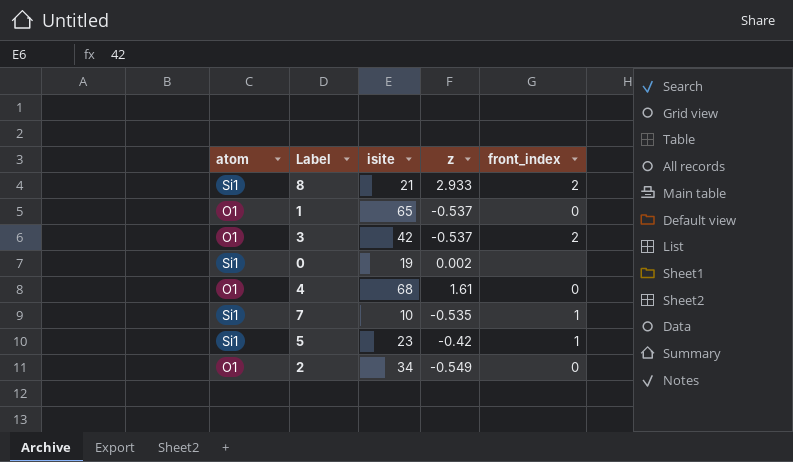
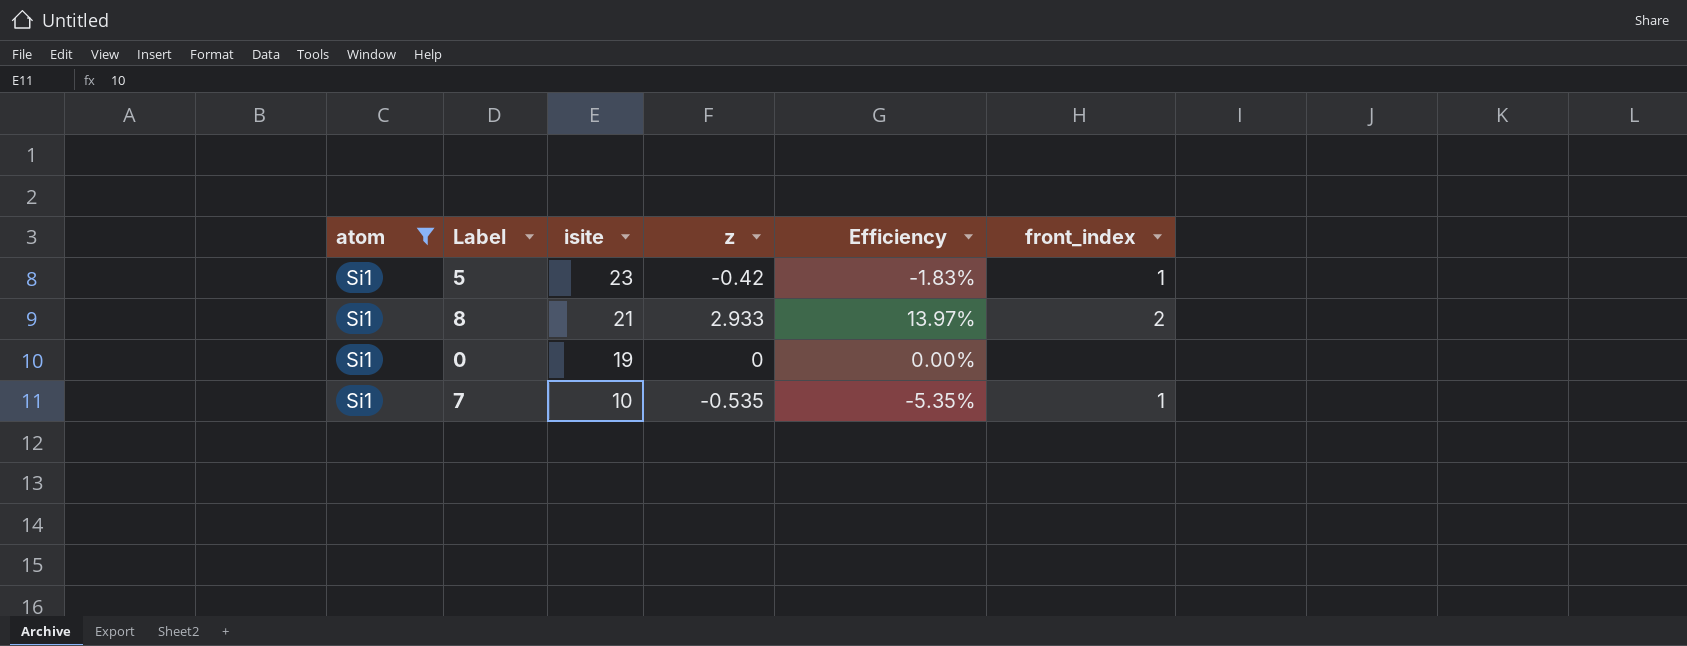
filter: none -> atom = Si1
row order: none -> isite descending
column Efficiency | formula: none -> [z] / [isite]
0 | z: 0.002 -> 0

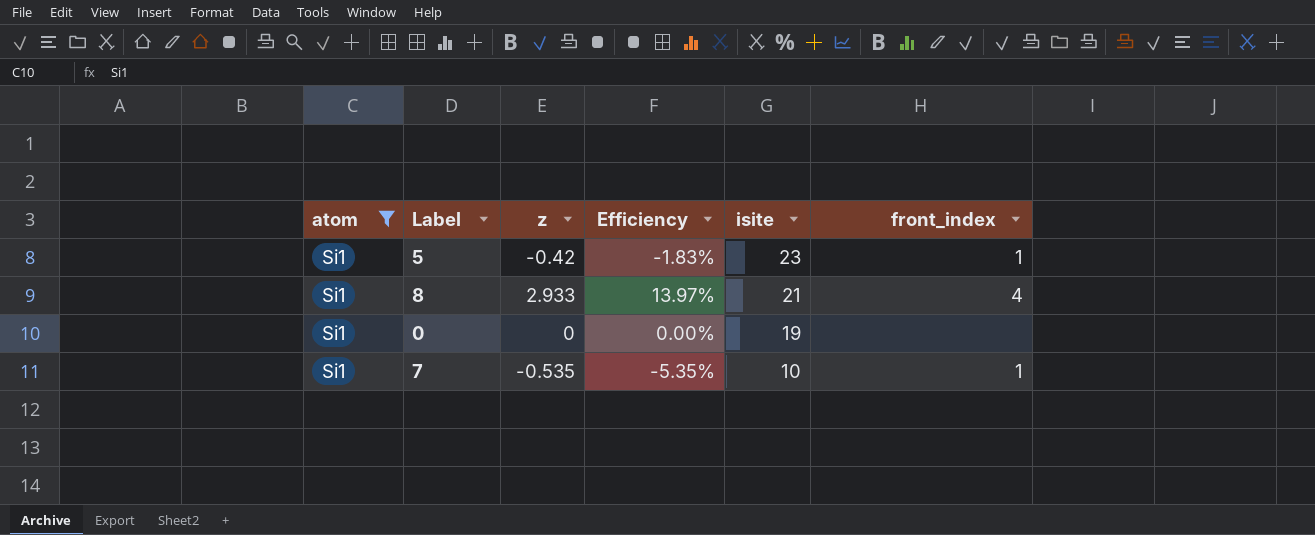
column isite | position: 3 -> 5
8 | front_index: 2 -> 4

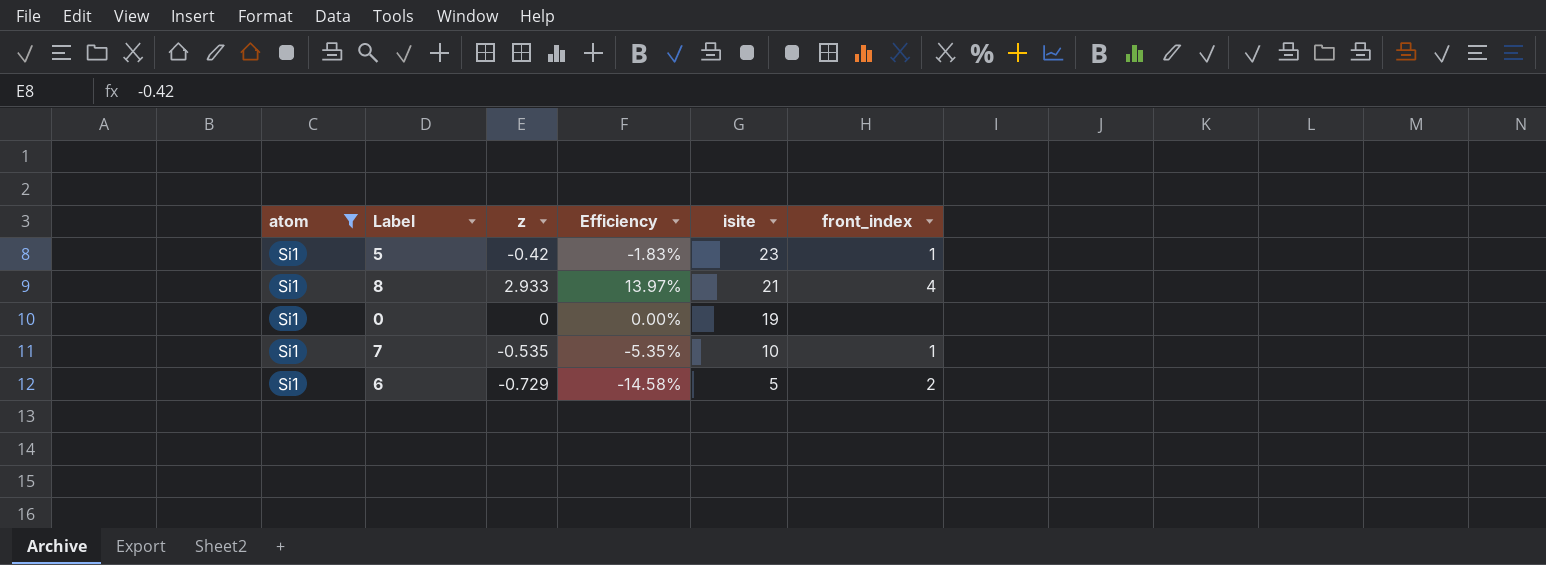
row 6: none -> Si1 | -0.729 | -14.58% | 5 | 2

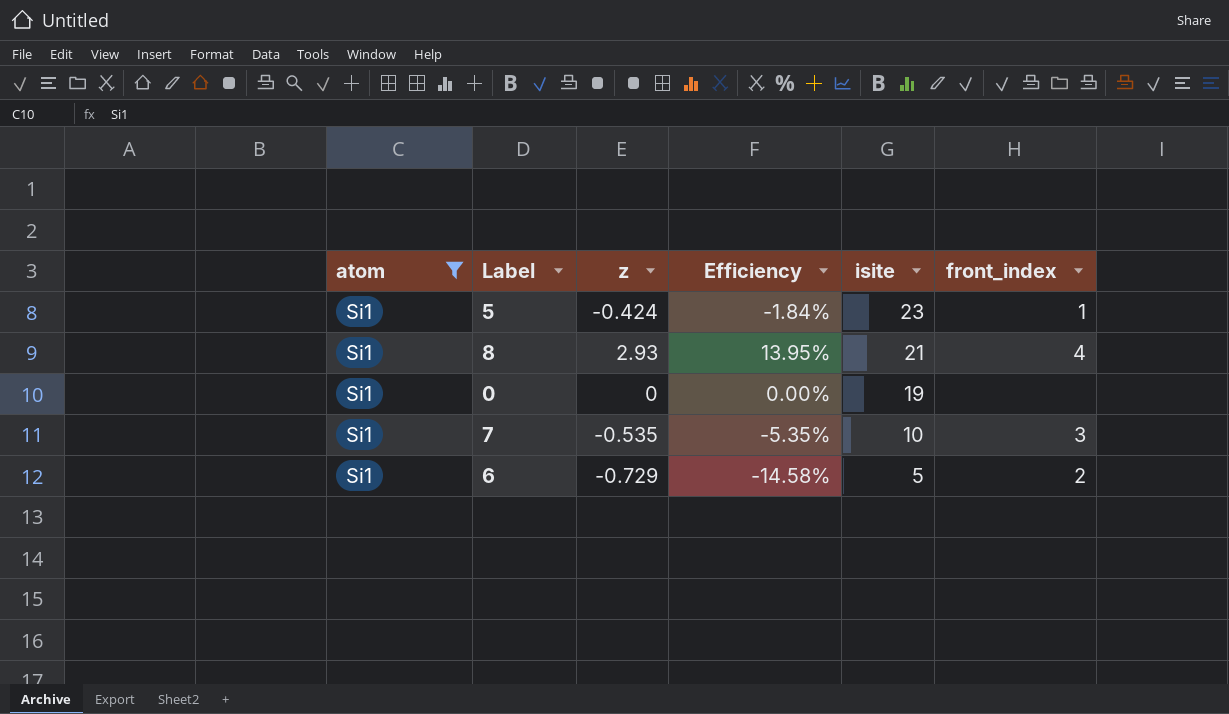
5 | z: -0.42 -> -0.424
5 | Efficiency: -1.83% -> -1.84%
8 | z: 2.933 -> 2.93
8 | Efficiency: 13.97% -> 13.95%
7 | front_index: 1 -> 3

